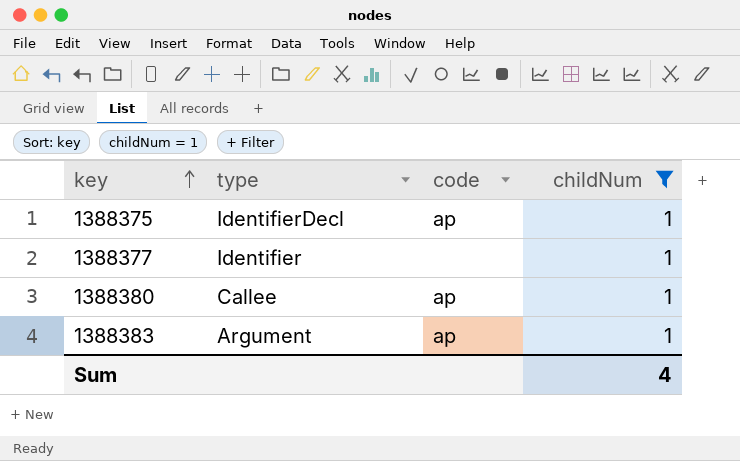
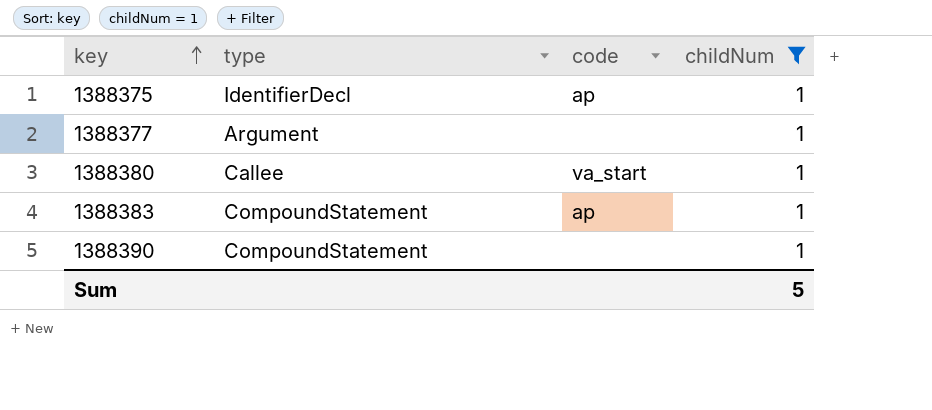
1388377 | type: Identifier -> Argument
1388380 | code: ap -> va_start
1388383 | type: Argument -> CompoundStatement
row 1388390: none -> CompoundStatement | none | 1
Sum | childNum: 4 -> 5

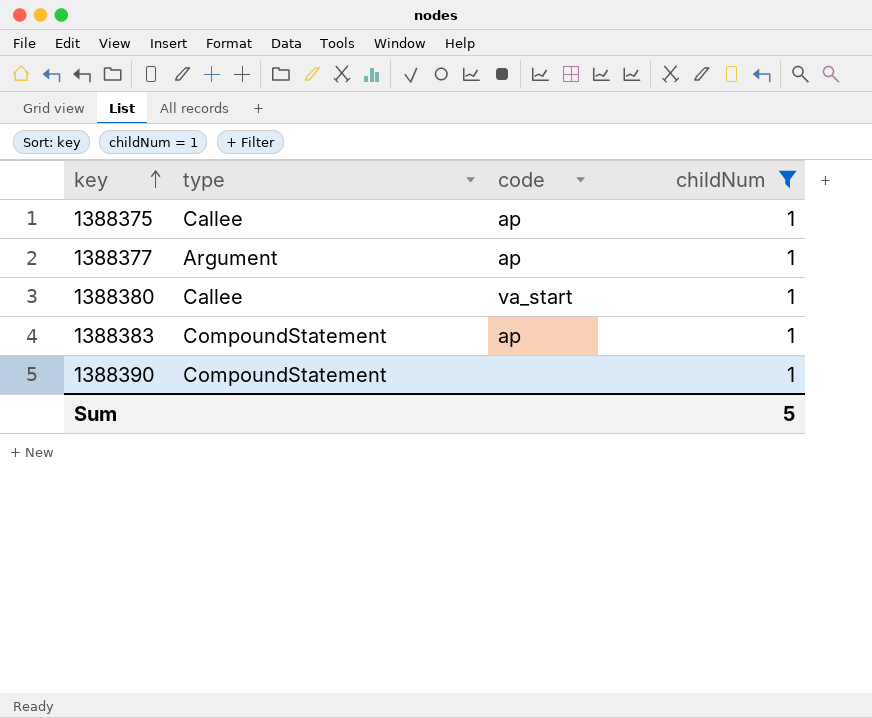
1388375 | type: IdentifierDecl -> Callee
1388377 | code: none -> ap

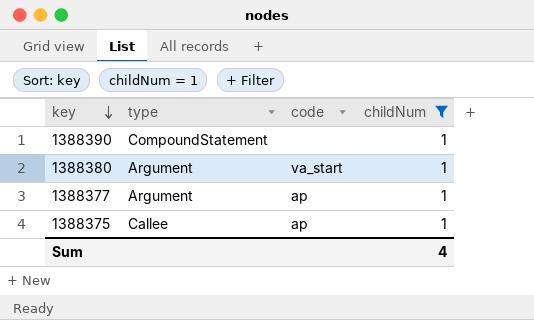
row order: key ascending -> key descending
row 1388383: CompoundStatement | ap | 1 -> none
1388380 | type: Callee -> Argument
Sum | childNum: 5 -> 4

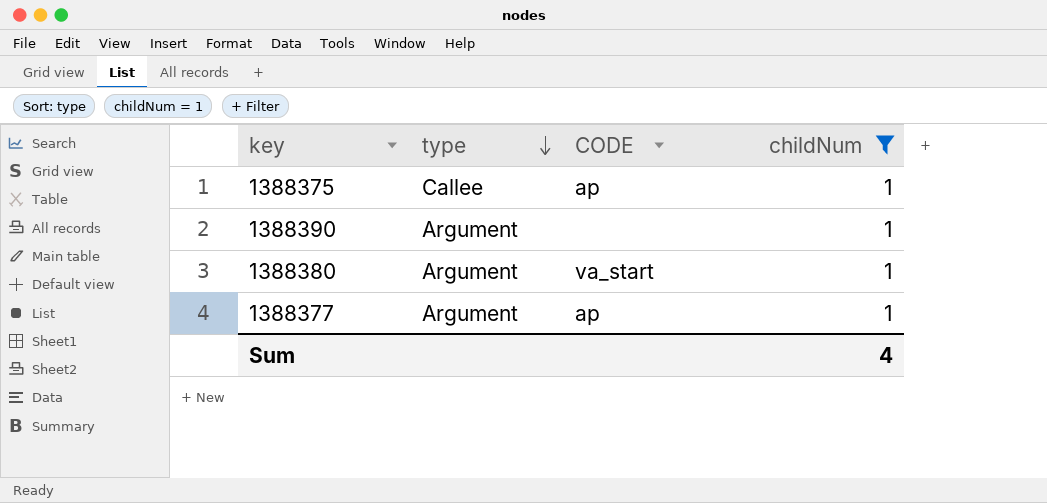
row order: key descending -> type descending
column name: code -> CODE
1388390 | type: CompoundStatement -> Argument

